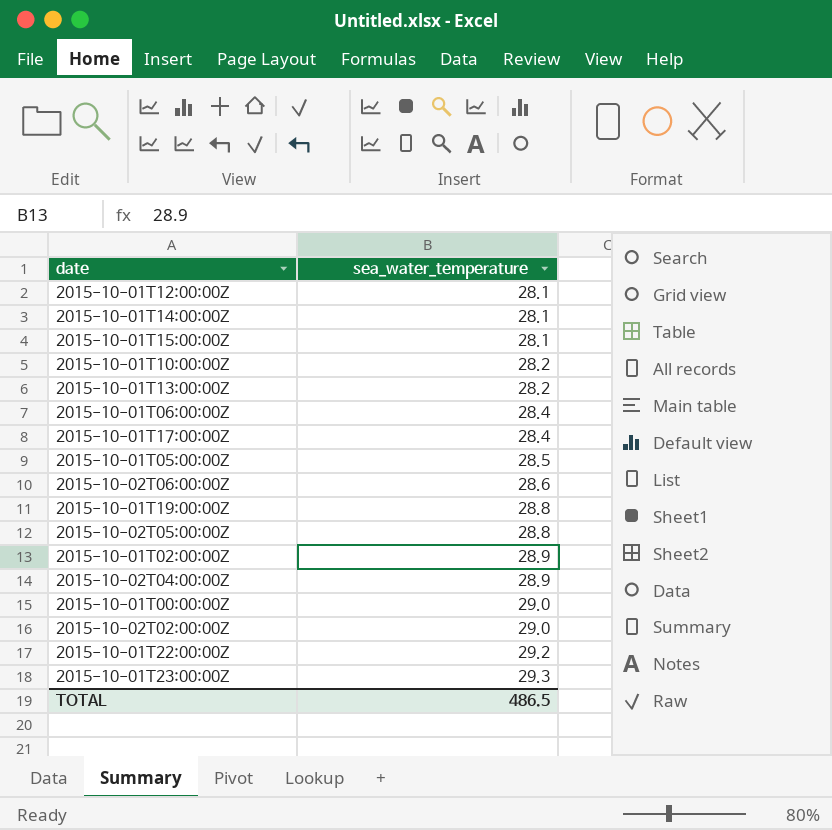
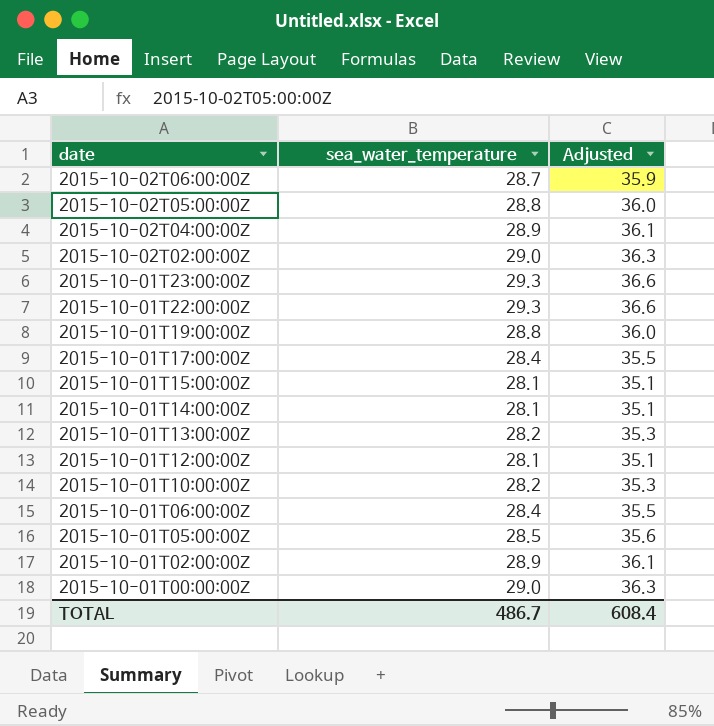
row order: sea_water_temperature ascending -> date descending
column Adjusted | formula: none -> [sea_water_temperature] * 1.25
2015-10-02T06:00:00Z | sea_water_temperature: 28.6 -> 28.7
2015-10-01T22:00:00Z | sea_water_temperature: 29.2 -> 29.3
TOTAL | sea_water_temperature: 486.5 -> 486.7

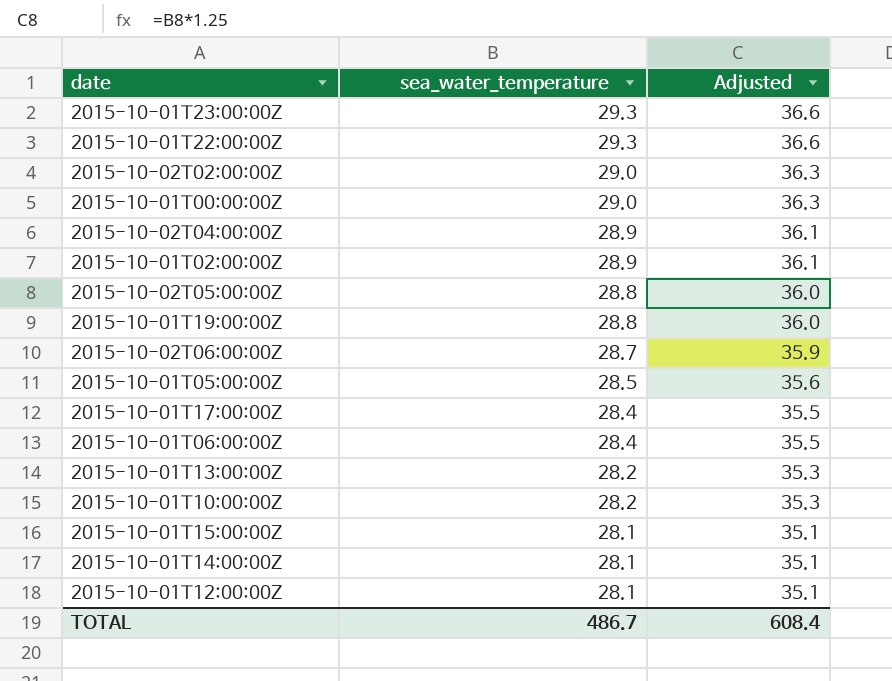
row order: date descending -> sea_water_temperature descending

